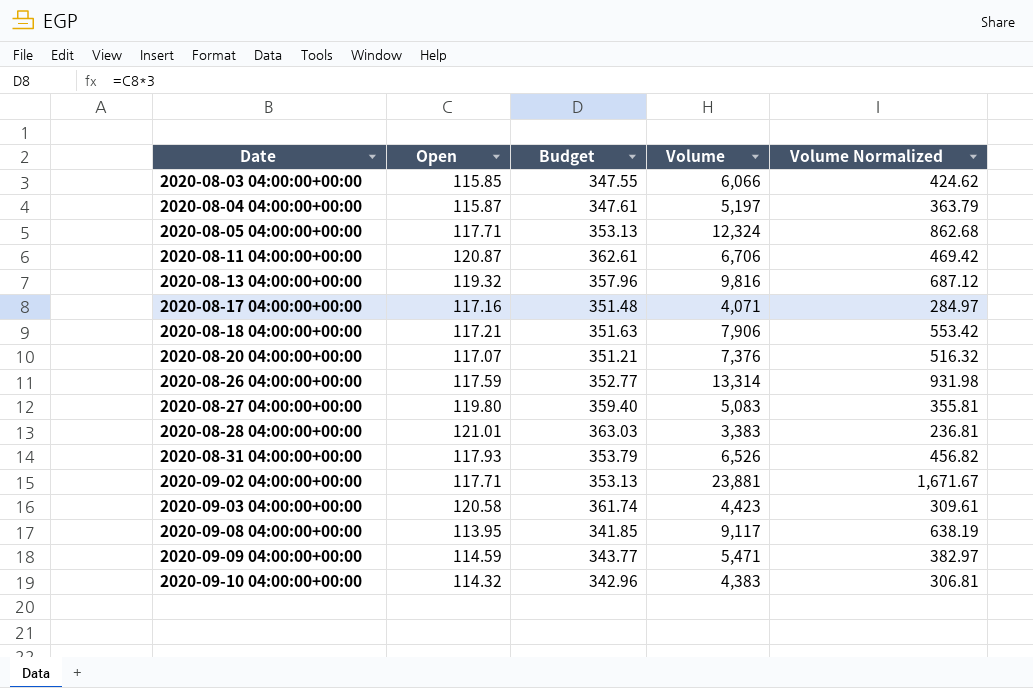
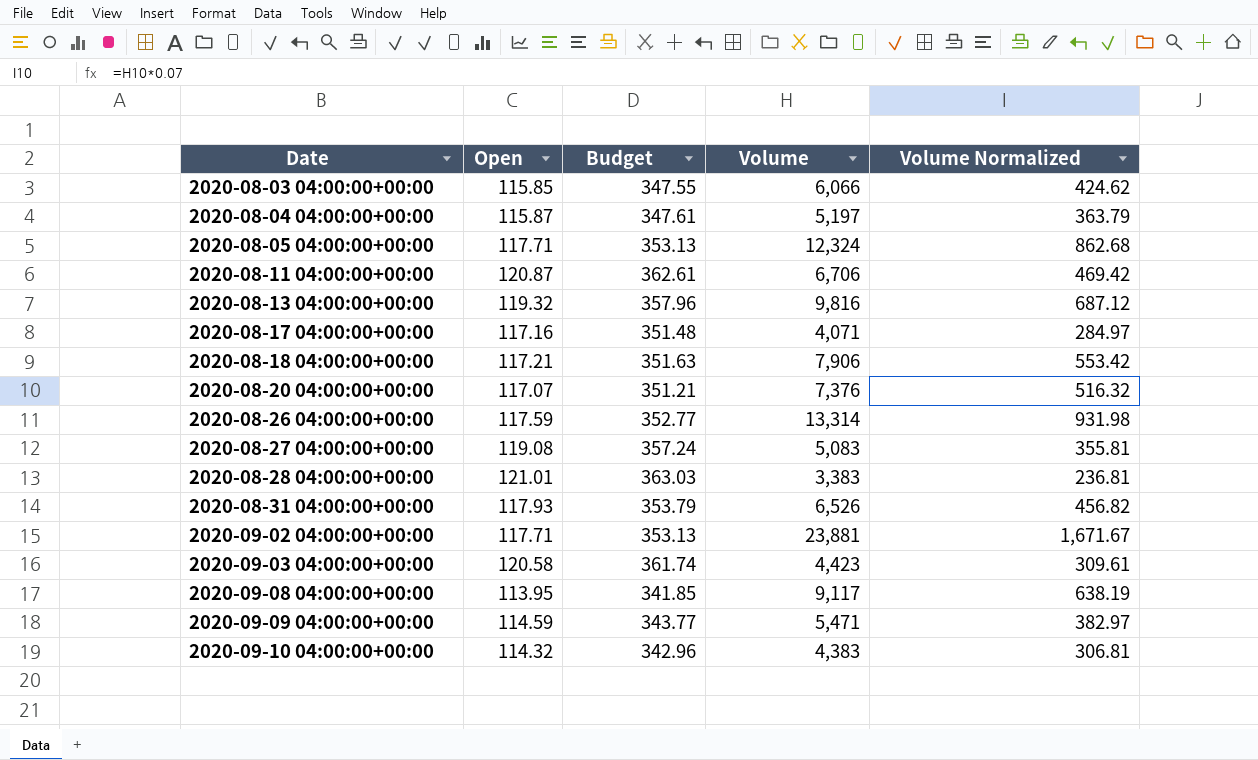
2020-08-27 04:00:00+00:00 | Open: 119.80 -> 119.08
2020-08-27 04:00:00+00:00 | Budget: 359.40 -> 357.24

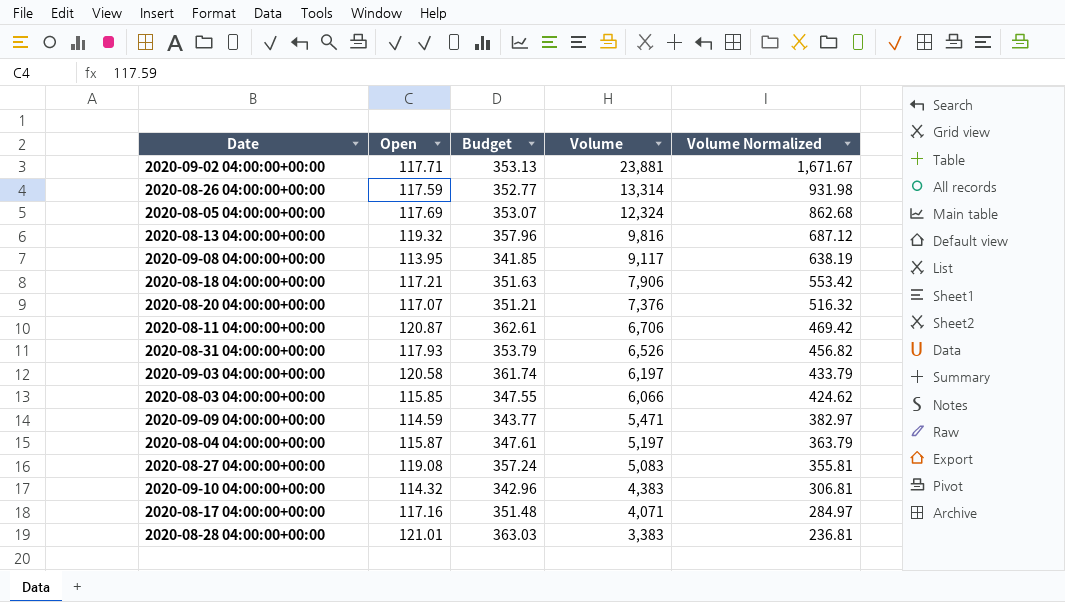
row order: Date ascending -> Volume descending
2020-08-05 04:00:00+00:00 | Open: 117.71 -> 117.69
2020-08-05 04:00:00+00:00 | Budget: 353.13 -> 353.07
2020-09-03 04:00:00+00:00 | Volume: 4,423 -> 6,197
2020-09-03 04:00:00+00:00 | Volume Normalized: 309.61 -> 433.79

